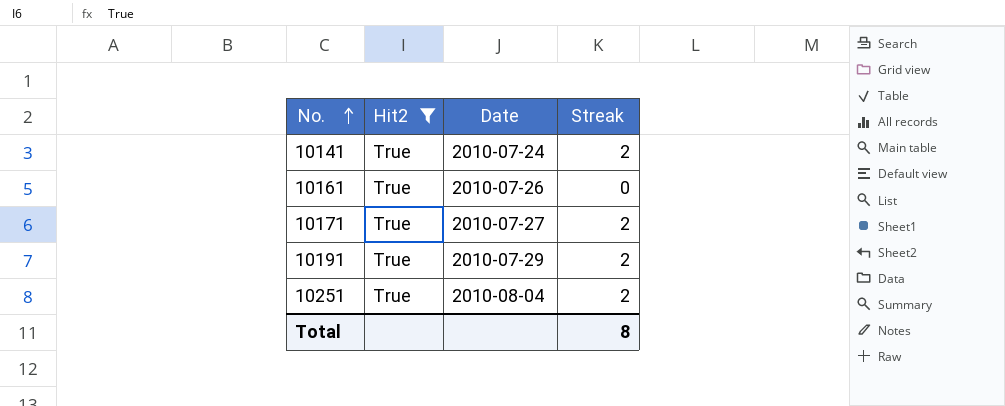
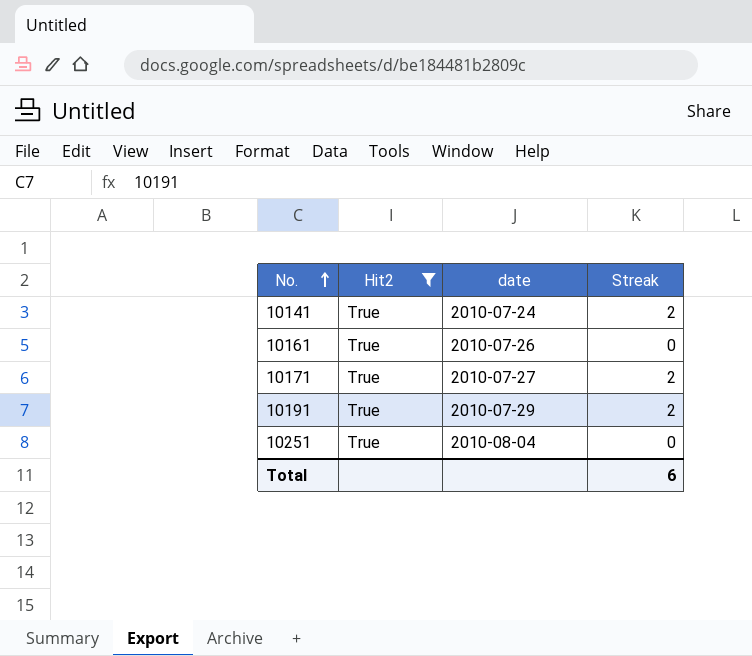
column name: Date -> date
10251 | Streak: 2 -> 0
Total | Streak: 8 -> 6

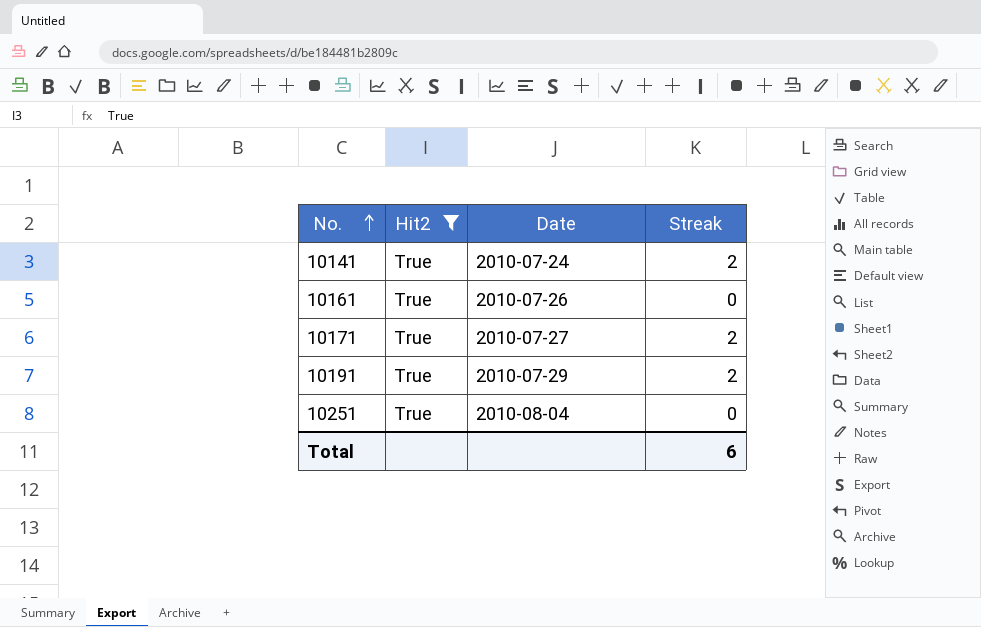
column name: date -> Date

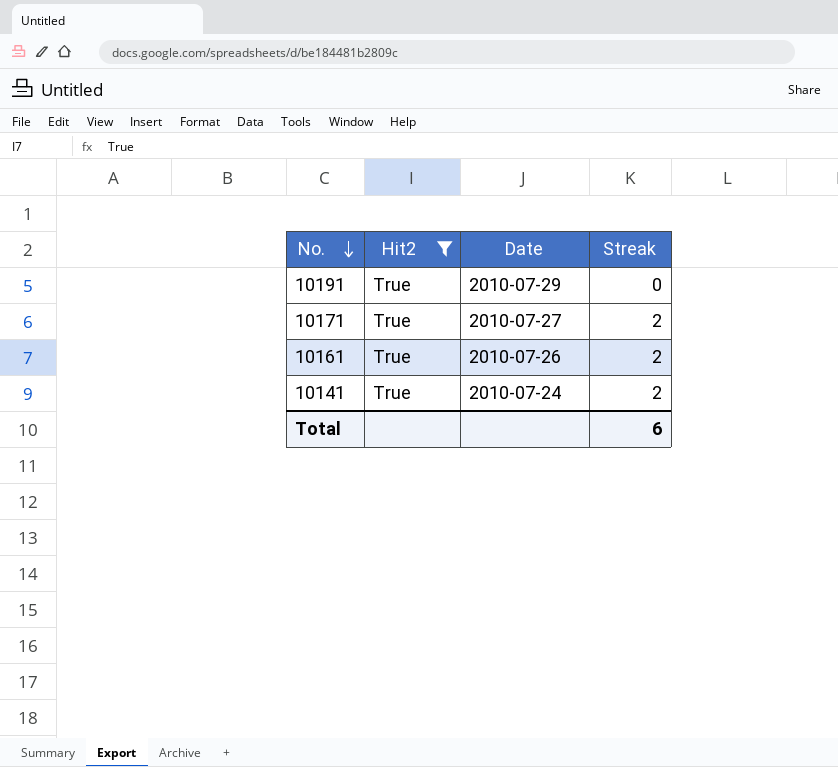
row order: No. ascending -> No. descending
row 10251: True | 2010-08-04 | 0 -> none
10191 | Streak: 2 -> 0
10161 | Streak: 0 -> 2

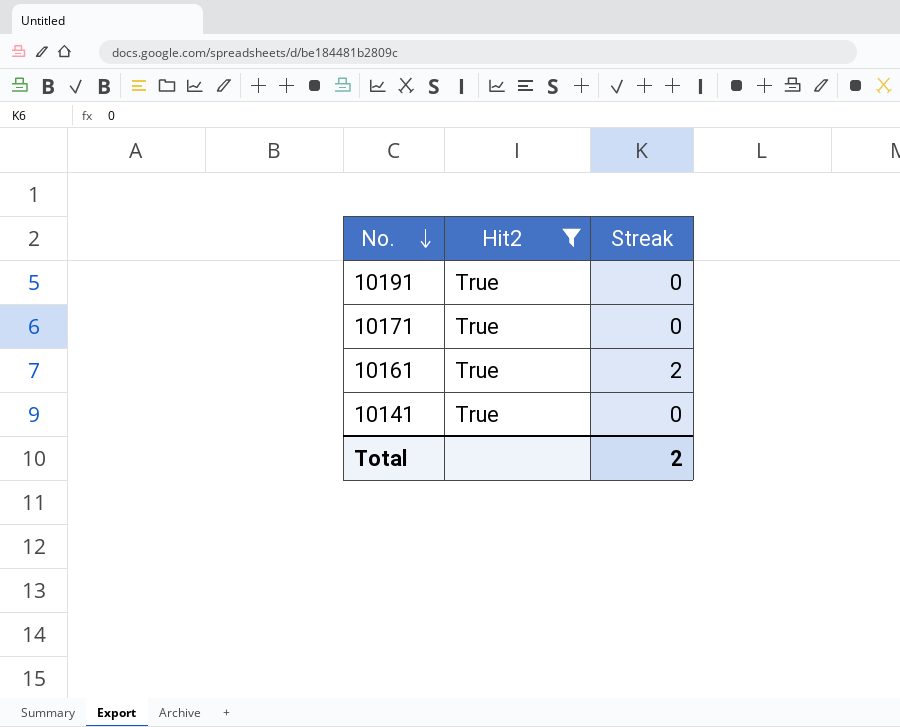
column Date | position: 3 -> none
10171 | Streak: 2 -> 0
10141 | Streak: 2 -> 0
Total | Streak: 6 -> 2

